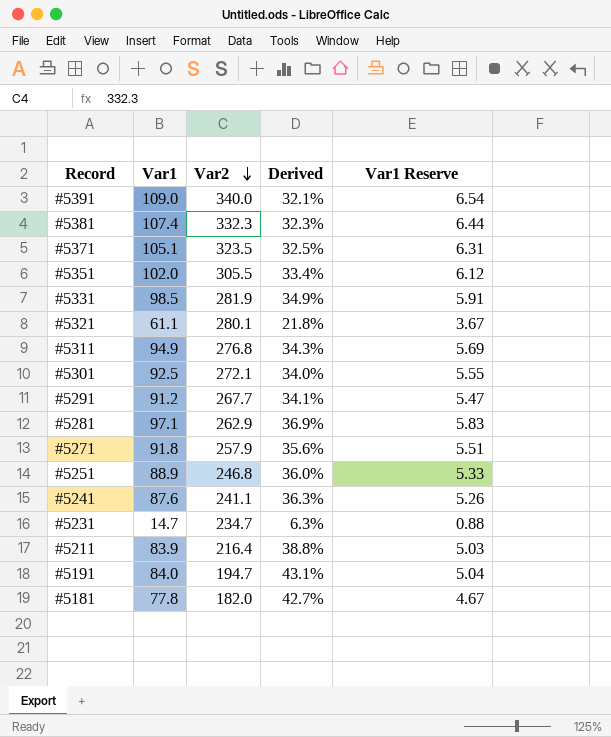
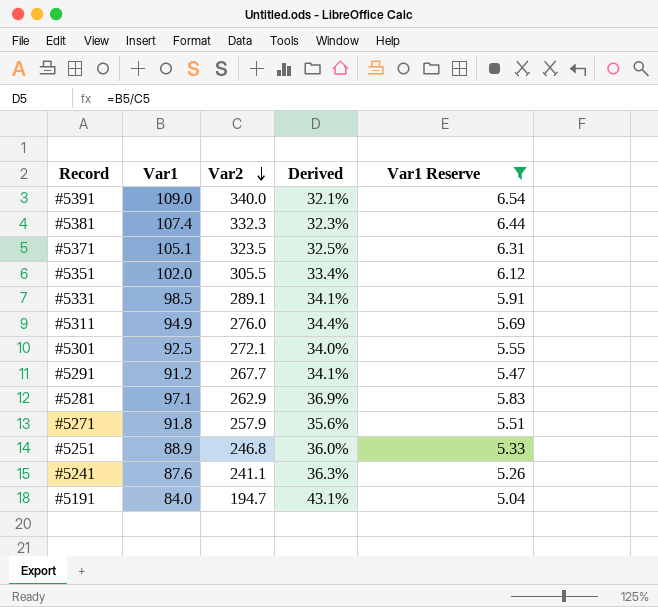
filter: none -> Var1 Reserve >= 5.04
#5331 | Var2: 281.9 -> 289.1
#5331 | Derived: 34.9% -> 34.1%
#5311 | Var2: 276.8 -> 276.0
#5311 | Derived: 34.3% -> 34.4%

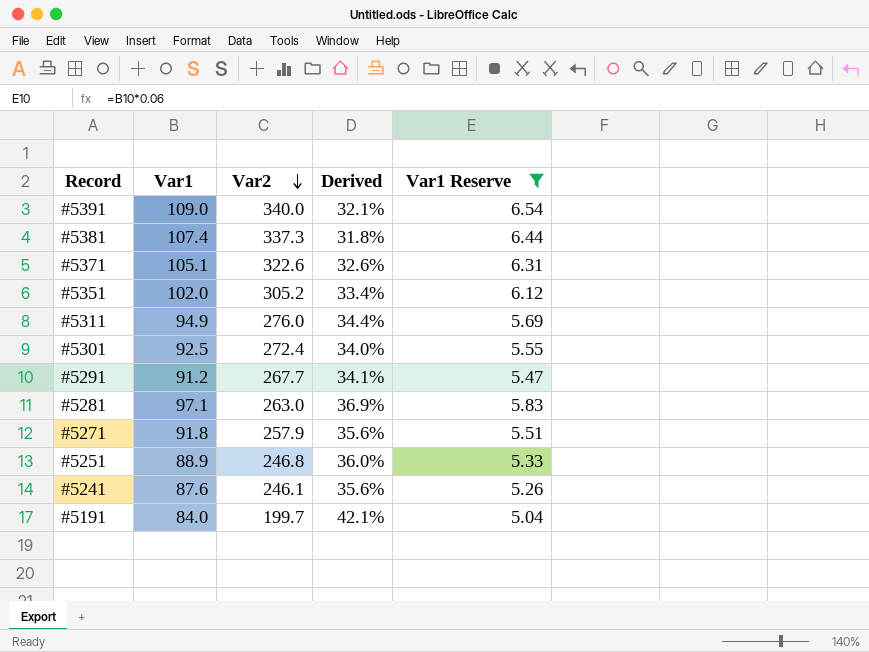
row #5331: 98.5 | 289.1 | 34.1% | 5.91 -> none
#5381 | Var2: 332.3 -> 337.3
#5381 | Derived: 32.3% -> 31.8%
#5371 | Var2: 323.5 -> 322.6
#5371 | Derived: 32.5% -> 32.6%
#5351 | Var2: 305.5 -> 305.2
#5301 | Var2: 272.1 -> 272.4
#5281 | Var2: 262.9 -> 263.0
#5241 | Var2: 241.1 -> 246.1
#5241 | Derived: 36.3% -> 35.6%
#5191 | Var2: 194.7 -> 199.7
#5191 | Derived: 43.1% -> 42.1%

